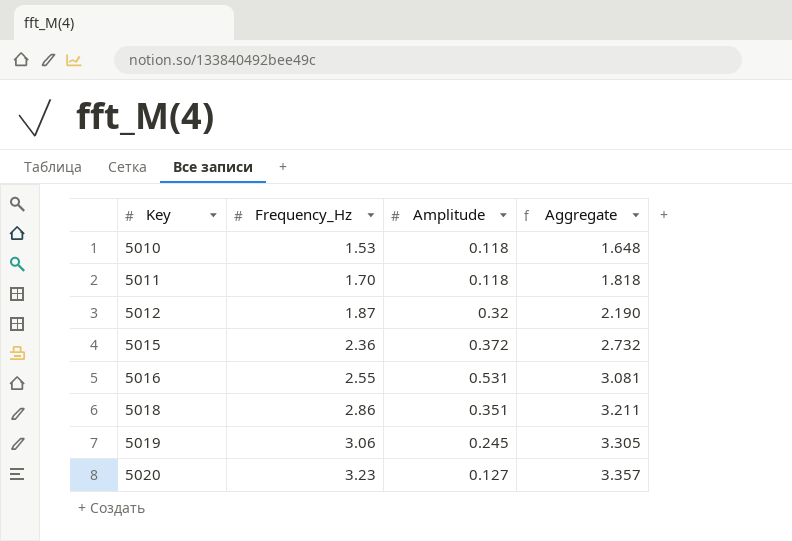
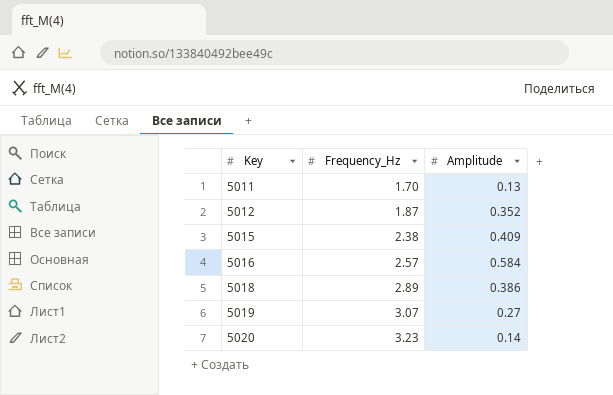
column Aggregate | formula: [Frequency_Hz] + [Amplitude] -> none
row 5010: 1.53 | 0.118 | 1.648 -> none
5011 | Amplitude: 0.118 -> 0.13
5012 | Amplitude: 0.32 -> 0.352
5015 | Frequency_Hz: 2.36 -> 2.38
5015 | Amplitude: 0.372 -> 0.409
5016 | Frequency_Hz: 2.55 -> 2.57
5016 | Amplitude: 0.531 -> 0.584
5018 | Frequency_Hz: 2.86 -> 2.89
5018 | Amplitude: 0.351 -> 0.386
5019 | Frequency_Hz: 3.06 -> 3.07
5019 | Amplitude: 0.245 -> 0.27
5020 | Amplitude: 0.127 -> 0.14

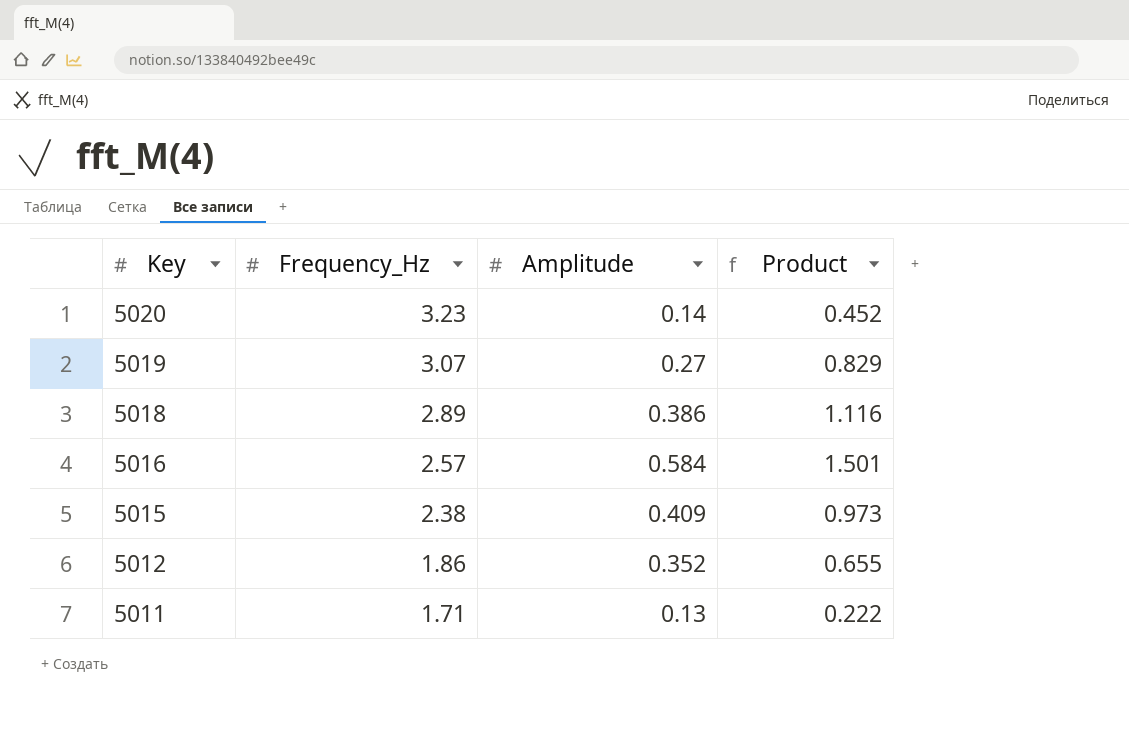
row order: Key ascending -> Key descending
column Product | formula: none -> [Frequency_Hz] * [Amplitude]
5012 | Frequency_Hz: 1.87 -> 1.86
5011 | Frequency_Hz: 1.70 -> 1.71

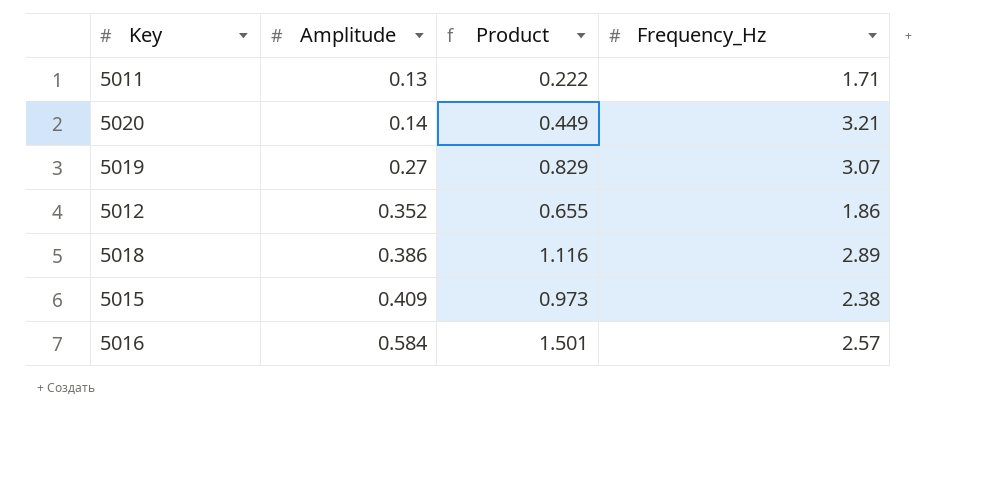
row order: Key descending -> Amplitude ascending
column Frequency_Hz | position: 2 -> 4
5020 | Product: 0.452 -> 0.449
5020 | Frequency_Hz: 3.23 -> 3.21

